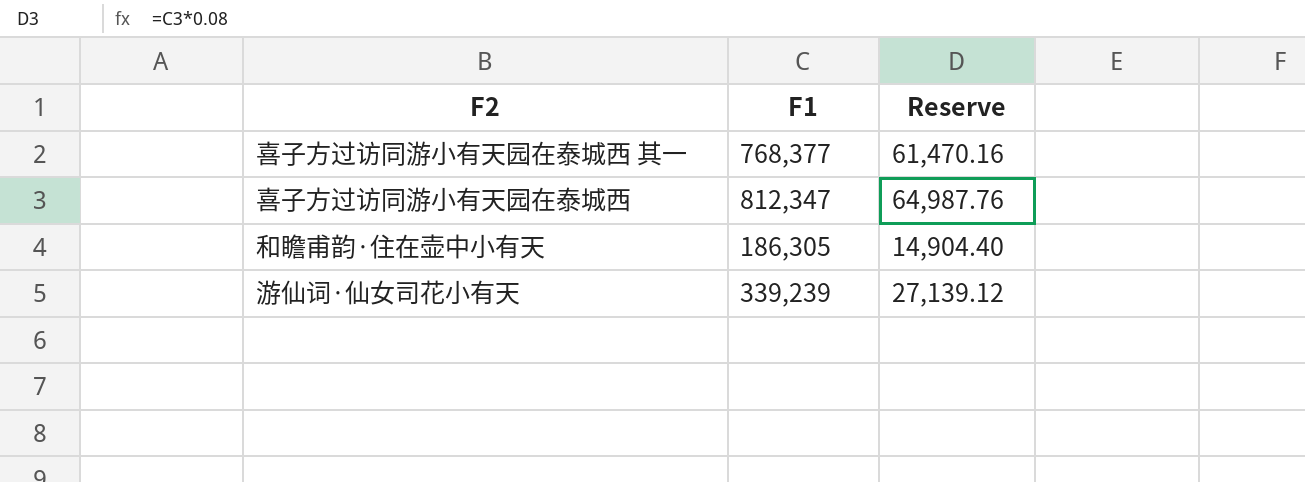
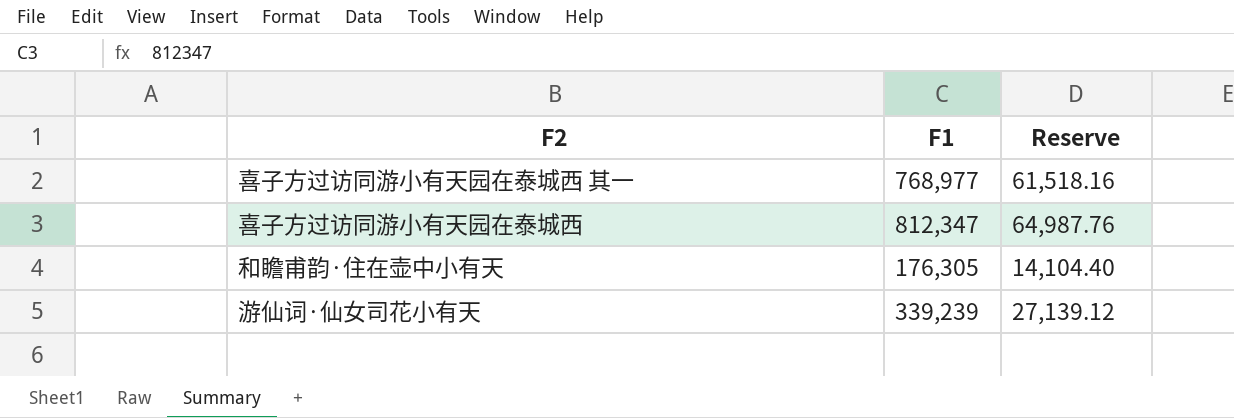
喜子方过访同游小有天园在泰城西 其一 | F1: 768,377 -> 768,977
喜子方过访同游小有天园在泰城西 其一 | Reserve: 61,470.16 -> 61,518.16
和瞻甫韵·住在壶中小有天 | F1: 186,305 -> 176,305
和瞻甫韵·住在壶中小有天 | Reserve: 14,904.40 -> 14,104.40

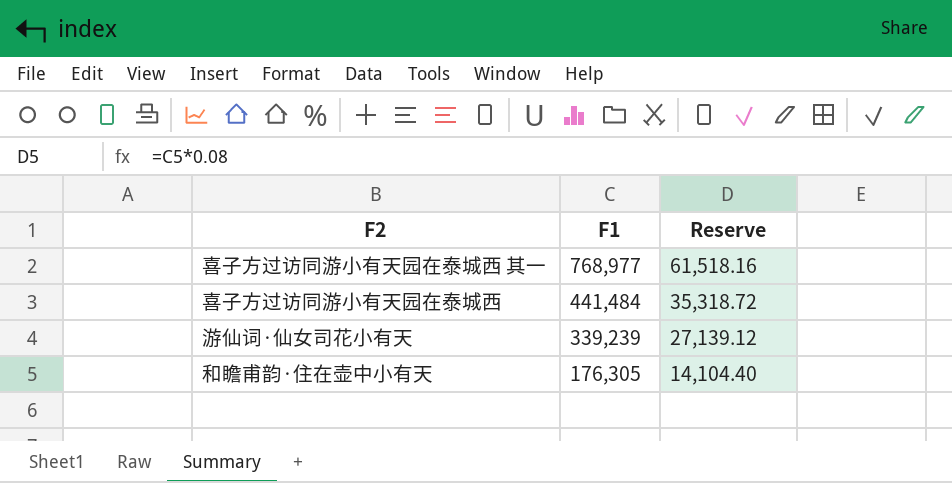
row order: none -> F1 descending
喜子方过访同游小有天园在泰城西 | F1: 812,347 -> 441,484
喜子方过访同游小有天园在泰城西 | Reserve: 64,987.76 -> 35,318.72

